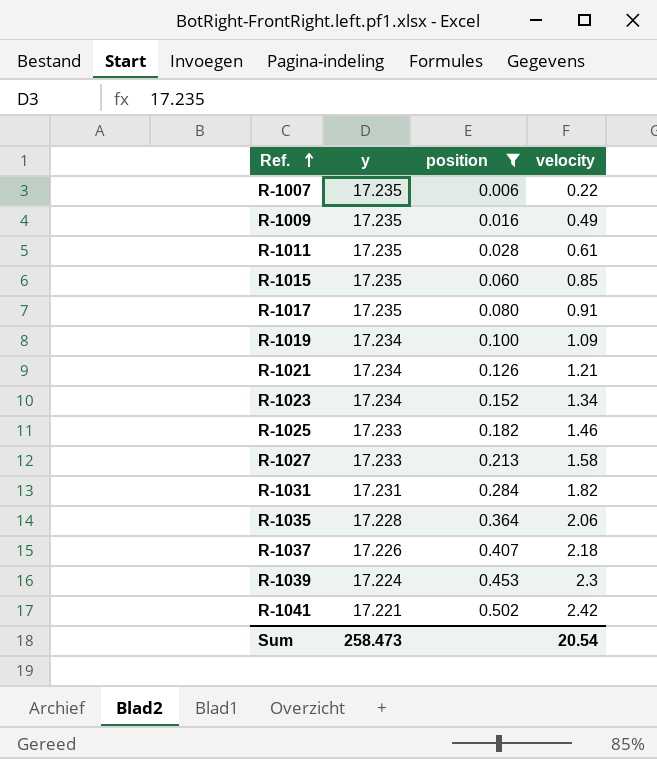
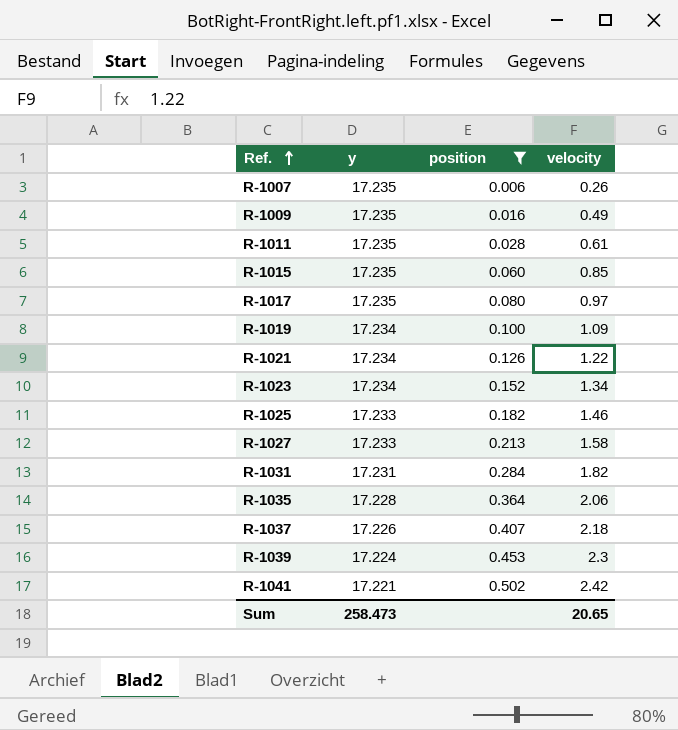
R-1007 | velocity: 0.22 -> 0.26
R-1017 | velocity: 0.91 -> 0.97
R-1021 | velocity: 1.21 -> 1.22
Sum | velocity: 20.54 -> 20.65

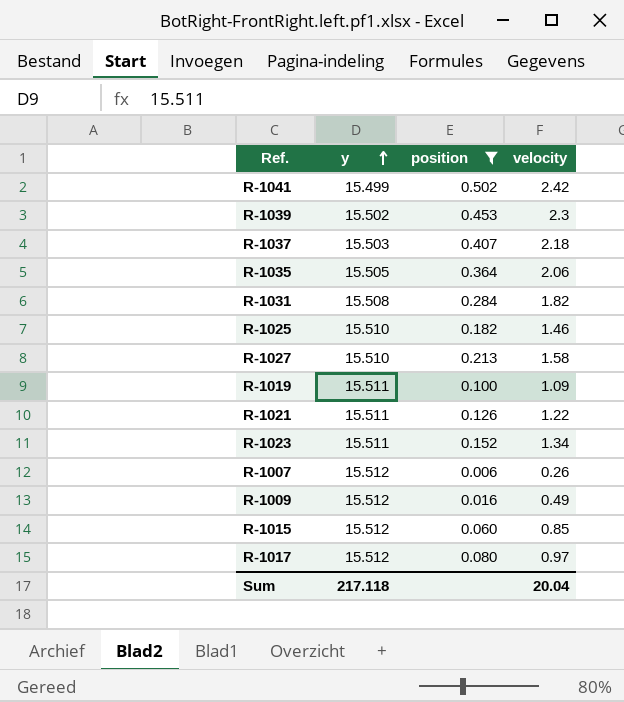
row order: Ref. ascending -> y ascending
row R-1011: 17.235 | 0.028 | 0.61 -> none
R-1041 | y: 17.221 -> 15.499
R-1039 | y: 17.224 -> 15.502
R-1037 | y: 17.226 -> 15.503
R-1035 | y: 17.228 -> 15.505
R-1031 | y: 17.231 -> 15.508
R-1025 | y: 17.233 -> 15.510
R-1027 | y: 17.233 -> 15.510
R-1019 | y: 17.234 -> 15.511
R-1021 | y: 17.234 -> 15.511
R-1023 | y: 17.234 -> 15.511
R-1007 | y: 17.235 -> 15.512
R-1009 | y: 17.235 -> 15.512
R-1015 | y: 17.235 -> 15.512
R-1017 | y: 17.235 -> 15.512
Sum | y: 258.473 -> 217.118
Sum | velocity: 20.65 -> 20.04

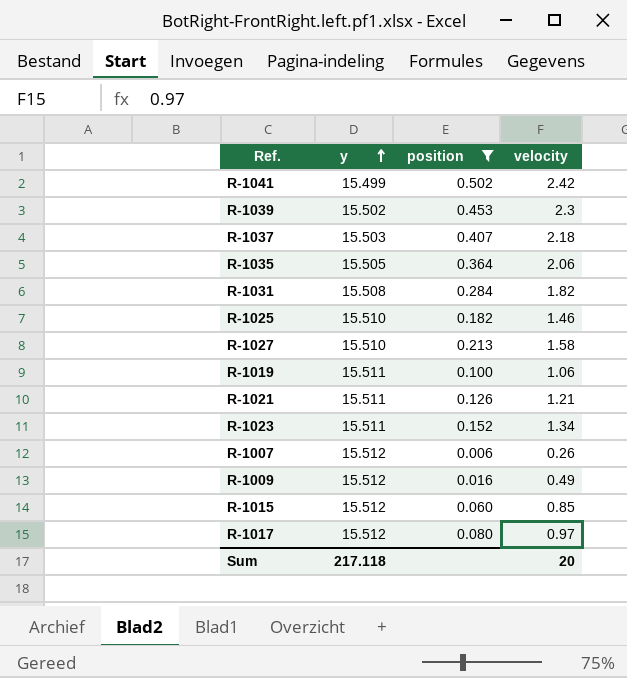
R-1019 | velocity: 1.09 -> 1.06
R-1021 | velocity: 1.22 -> 1.21
Sum | velocity: 20.04 -> 20

